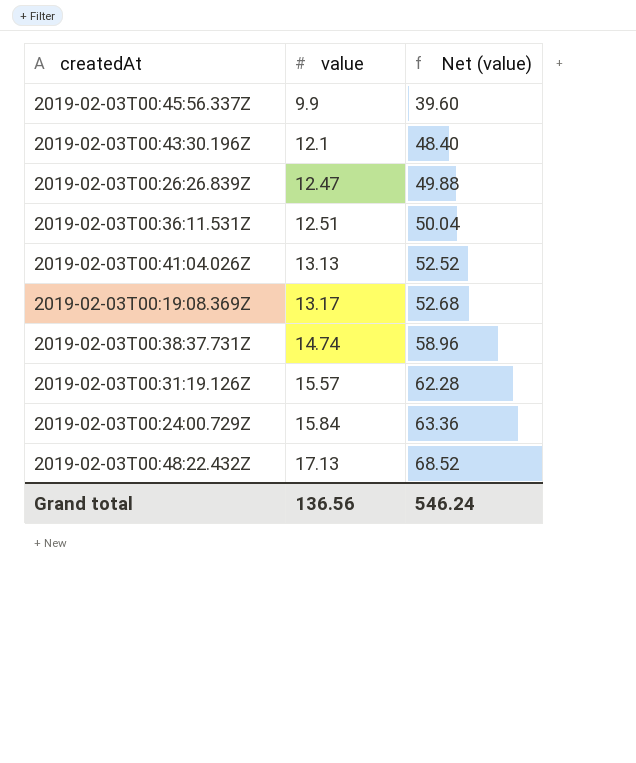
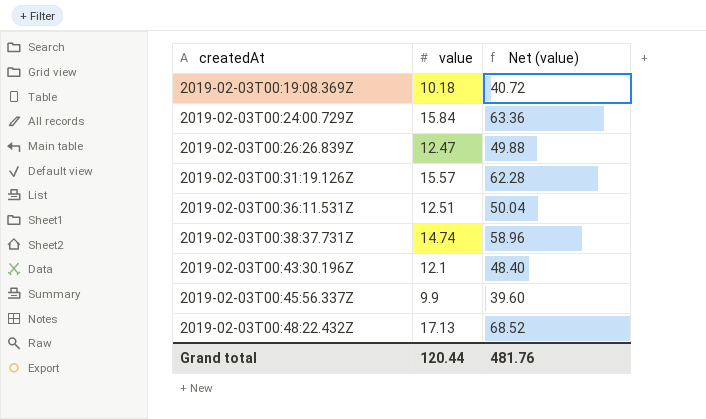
row order: value ascending -> createdAt ascending
row 2019-02-03T00:41:04.026Z: 13.13 | 52.52 -> none
2019-02-03T00:19:08.369Z | value: 13.17 -> 10.18
2019-02-03T00:19:08.369Z | Net (value): 52.68 -> 40.72
Grand total | value: 136.56 -> 120.44
Grand total | Net (value): 546.24 -> 481.76

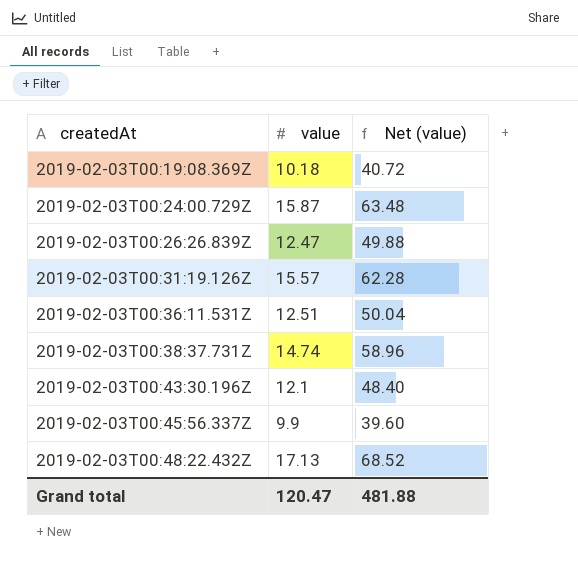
2019-02-03T00:24:00.729Z | value: 15.84 -> 15.87
2019-02-03T00:24:00.729Z | Net (value): 63.36 -> 63.48
Grand total | value: 120.44 -> 120.47
Grand total | Net (value): 481.76 -> 481.88

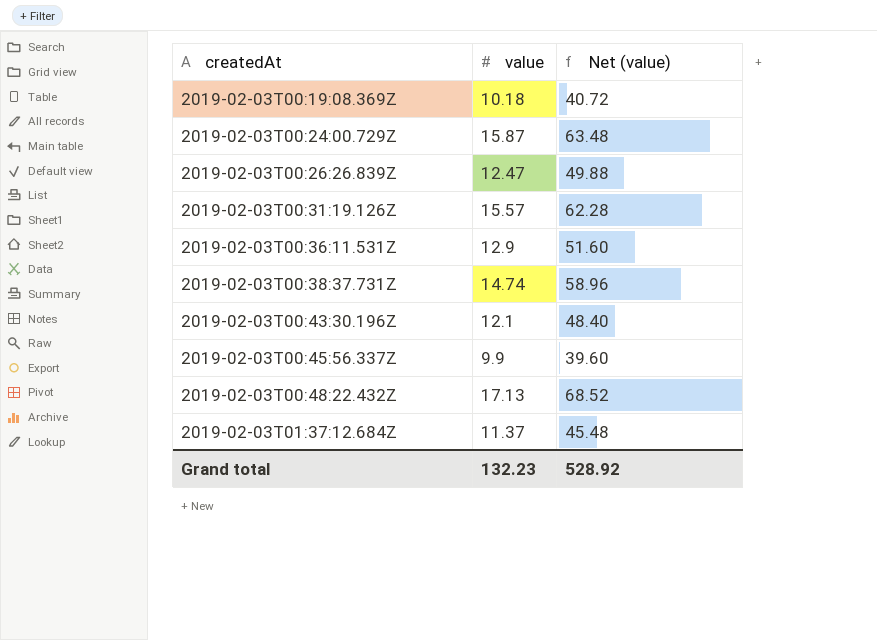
2019-02-03T00:36:11.531Z | value: 12.51 -> 12.9
2019-02-03T00:36:11.531Z | Net (value): 50.04 -> 51.60
row 2019-02-03T01:37:12.684Z: none -> 11.37 | 45.48
Grand total | value: 120.47 -> 132.23
Grand total | Net (value): 481.88 -> 528.92

